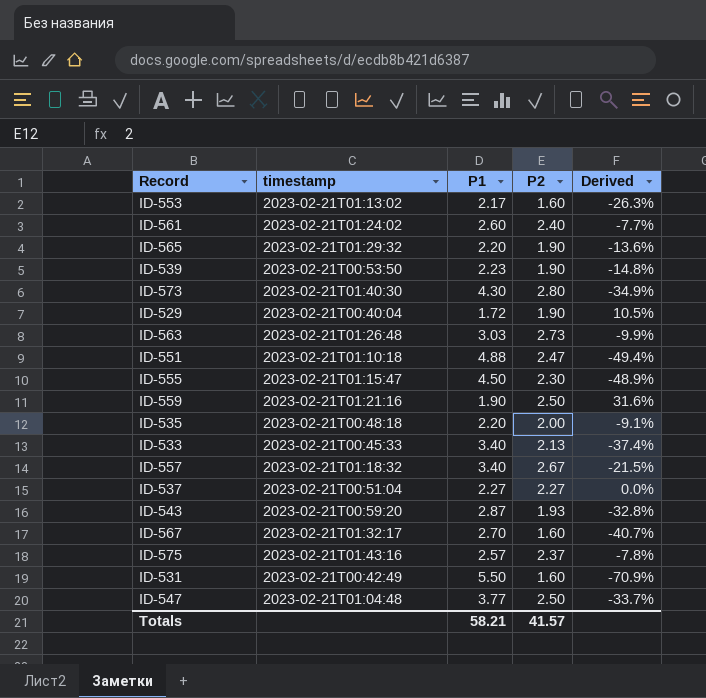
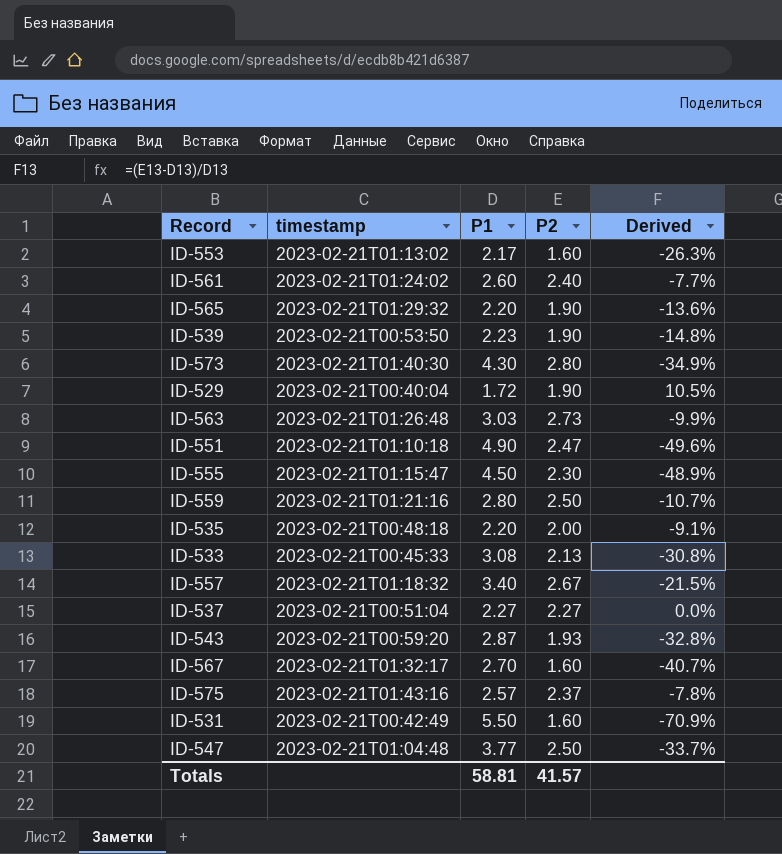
ID-551 | P1: 4.88 -> 4.90
ID-551 | Derived: -49.4% -> -49.6%
ID-559 | P1: 1.90 -> 2.80
ID-559 | Derived: 31.6% -> -10.7%
ID-533 | P1: 3.40 -> 3.08
ID-533 | Derived: -37.4% -> -30.8%
Totals | P1: 58.21 -> 58.81

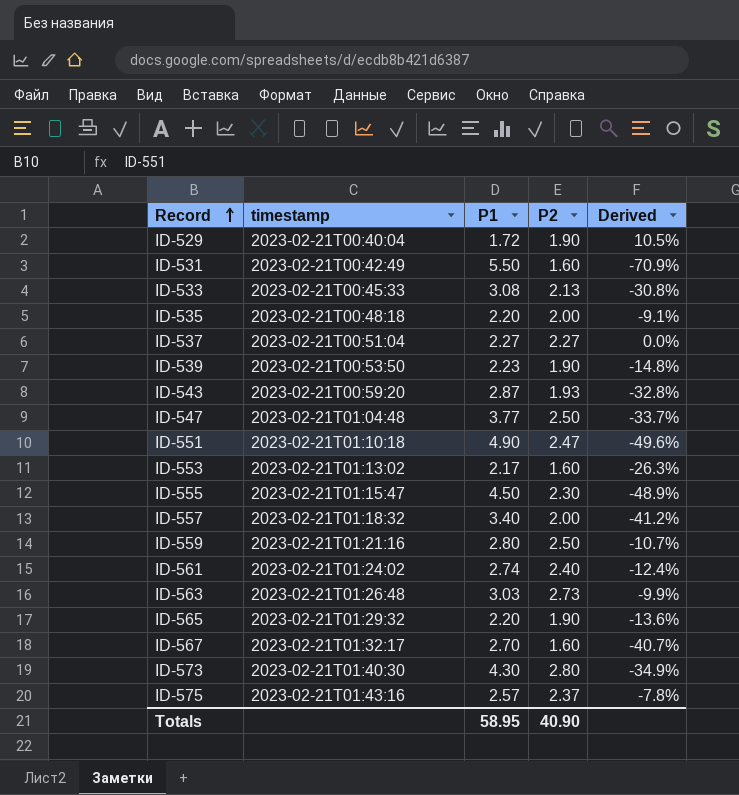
row order: none -> Record ascending
ID-557 | P2: 2.67 -> 2.00
ID-557 | Derived: -21.5% -> -41.2%
ID-561 | P1: 2.60 -> 2.74
ID-561 | Derived: -7.7% -> -12.4%
Totals | P1: 58.81 -> 58.95
Totals | P2: 41.57 -> 40.90

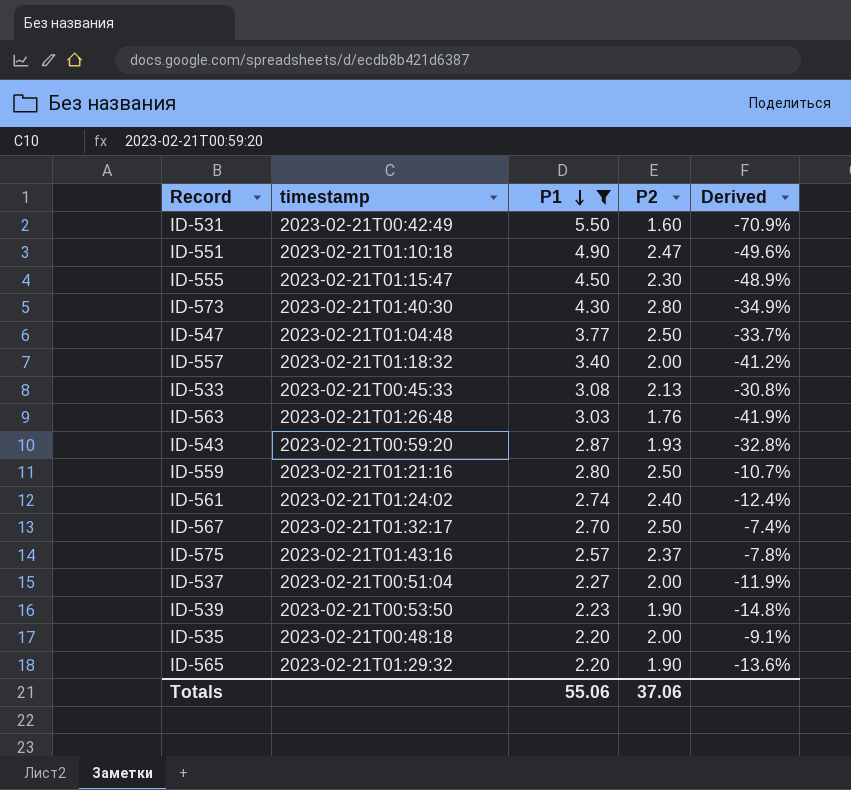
filter: none -> P1 >= 2.20
row order: Record ascending -> P1 descending
ID-563 | P2: 2.73 -> 1.76
ID-563 | Derived: -9.9% -> -41.9%
ID-567 | P2: 1.60 -> 2.50
ID-567 | Derived: -40.7% -> -7.4%
ID-537 | P2: 2.27 -> 2.00
ID-537 | Derived: 0.0% -> -11.9%
Totals | P1: 58.95 -> 55.06
Totals | P2: 40.90 -> 37.06

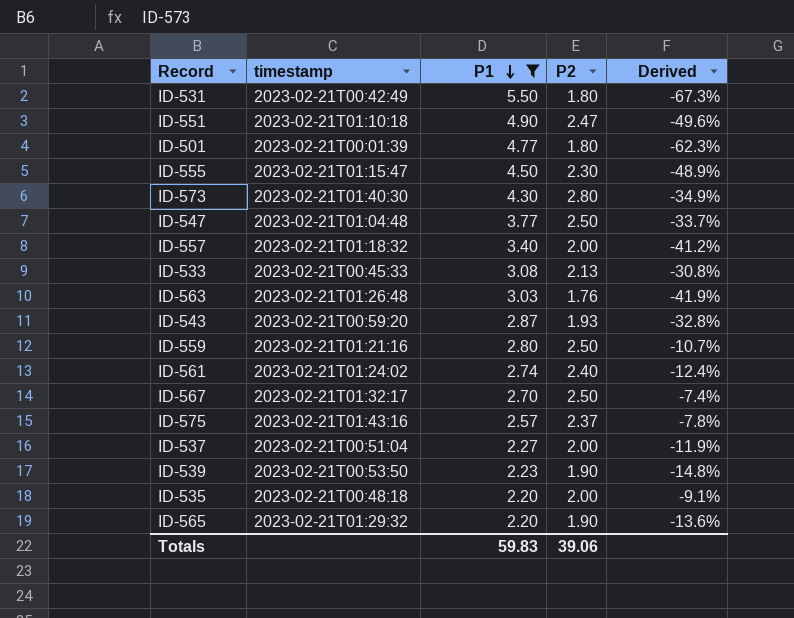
ID-531 | P2: 1.60 -> 1.80
ID-531 | Derived: -70.9% -> -67.3%
row ID-501: none -> 2023-02-21T00:01:39 | 4.77 | 1.80 | -62.3%
Totals | P1: 55.06 -> 59.83
Totals | P2: 37.06 -> 39.06

